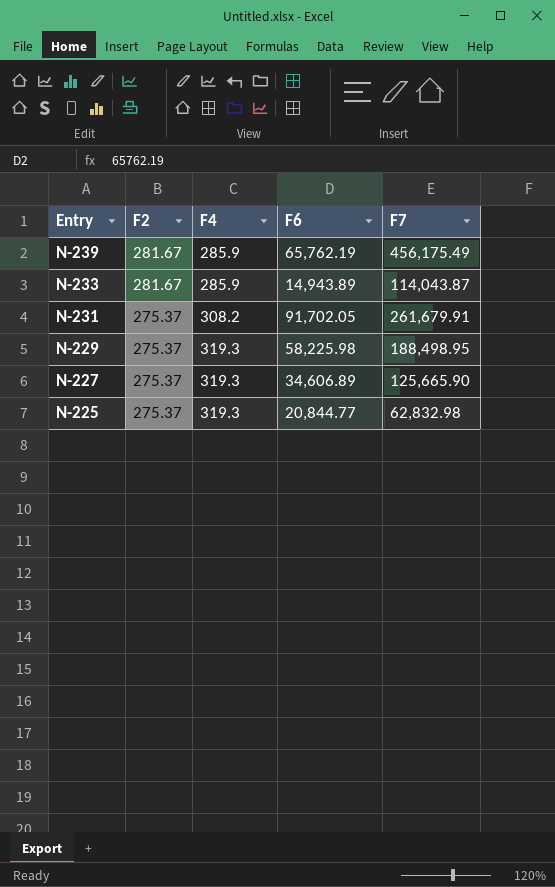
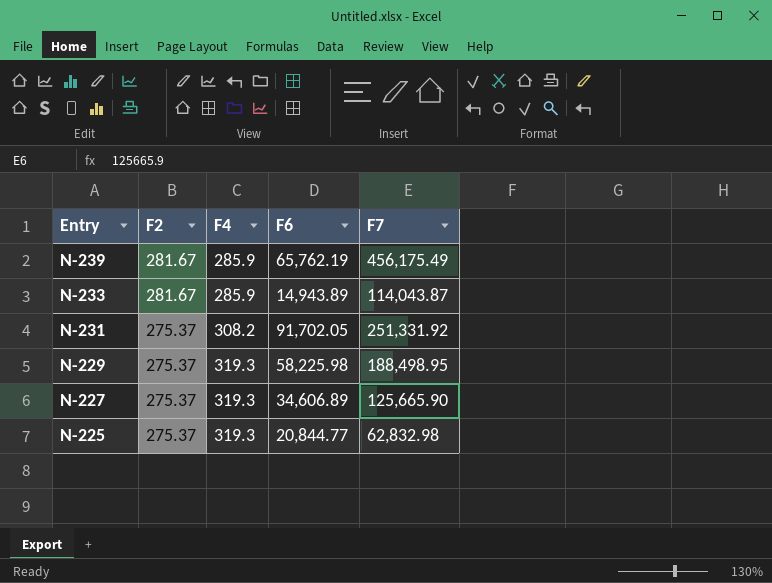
N-231 | F7: 261,679.91 -> 251,331.92

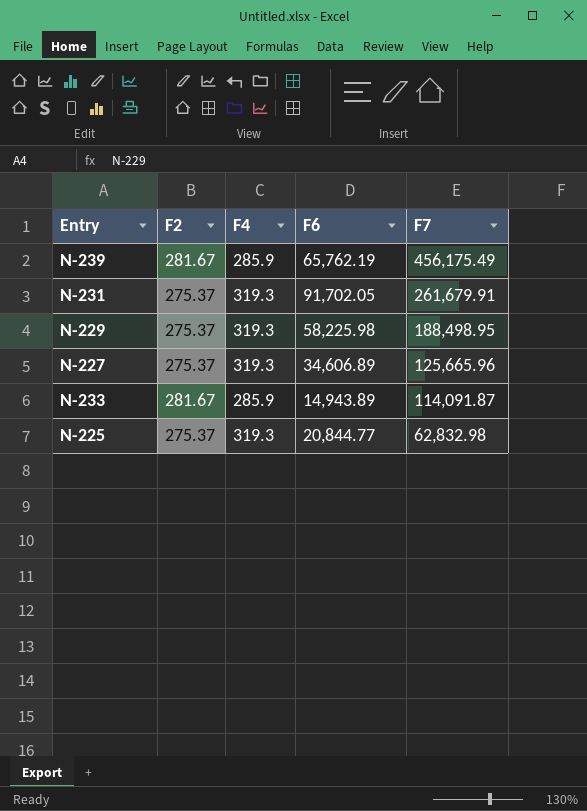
row order: Entry descending -> F7 descending
N-231 | F4: 308.2 -> 319.3
N-231 | F7: 251,331.92 -> 261,679.91
N-227 | F7: 125,665.90 -> 125,665.96
N-233 | F7: 114,043.87 -> 114,091.87

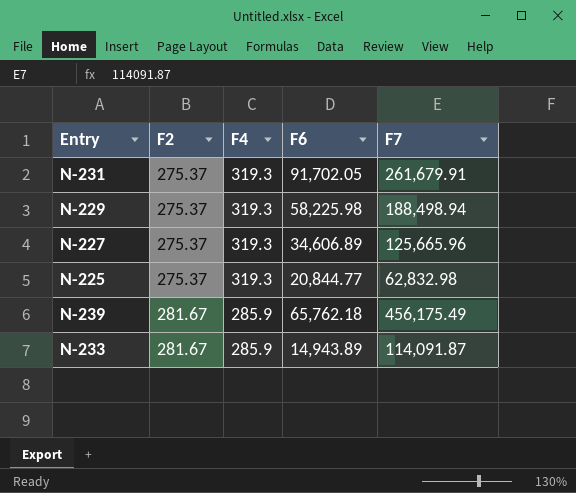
row order: F7 descending -> F2 ascending
N-229 | F7: 188,498.95 -> 188,498.94
N-239 | F6: 65,762.19 -> 65,762.18

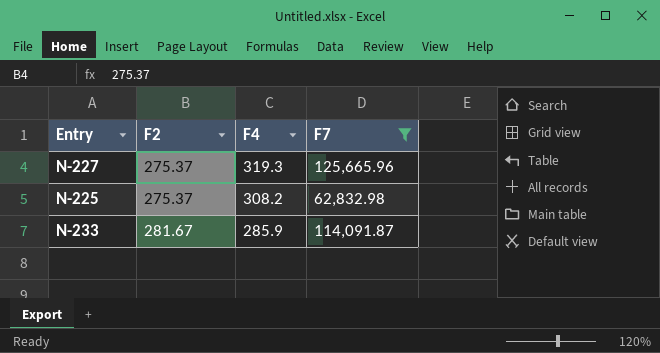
filter: none -> F7 <= 125,665.96
column F6 | position: 4 -> none
N-225 | F4: 319.3 -> 308.2

